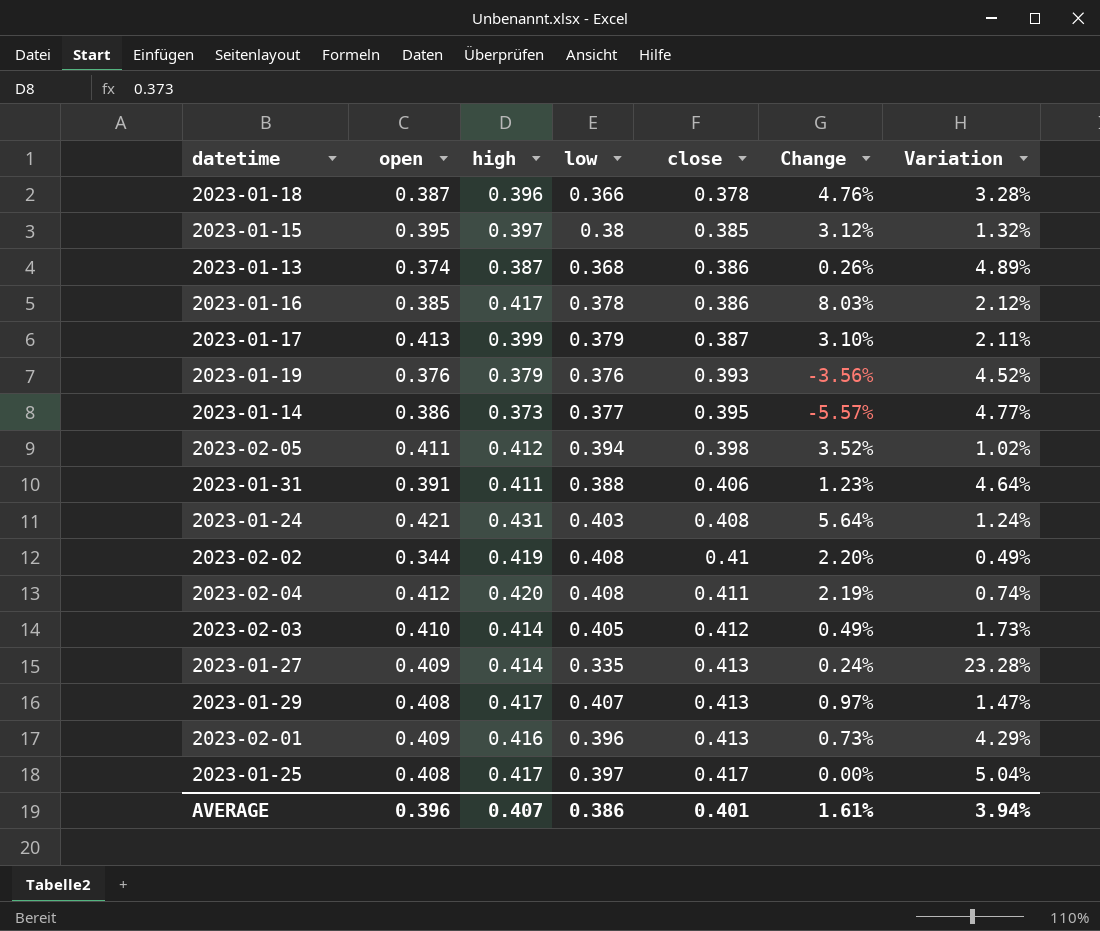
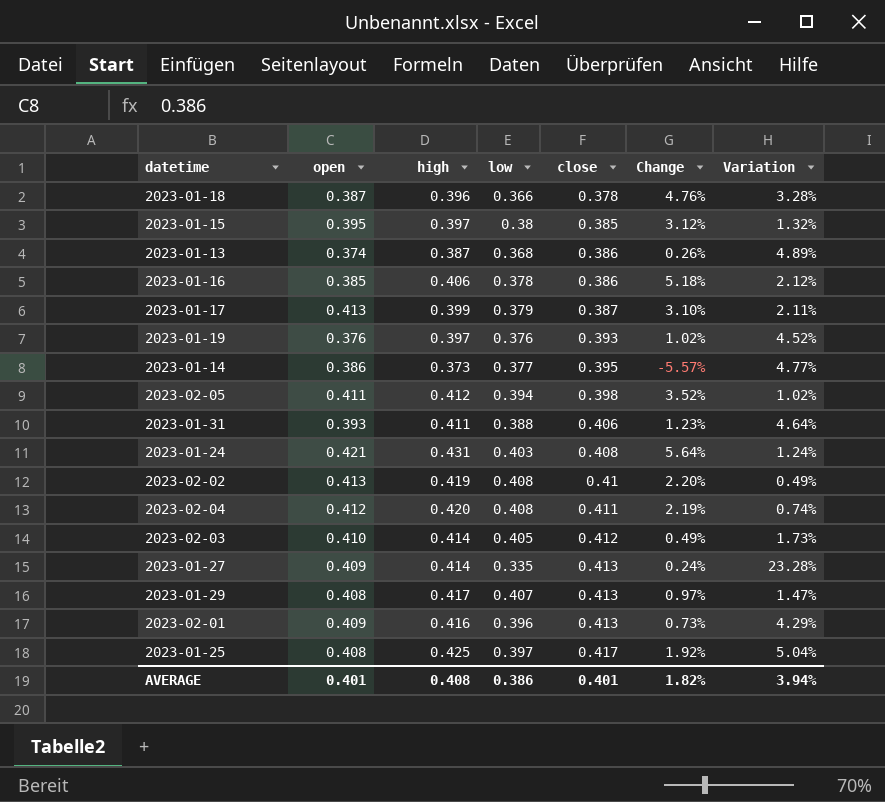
2023-01-16 | high: 0.417 -> 0.406
2023-01-16 | Change: 8.03% -> 5.18%
2023-01-19 | high: 0.379 -> 0.397
2023-01-19 | Change: -3.56% -> 1.02%
2023-01-31 | open: 0.391 -> 0.393
2023-02-02 | open: 0.344 -> 0.413
2023-01-25 | high: 0.417 -> 0.425
2023-01-25 | Change: 0.00% -> 1.92%
AVERAGE | open: 0.396 -> 0.401
AVERAGE | high: 0.407 -> 0.408
AVERAGE | Change: 1.61% -> 1.82%

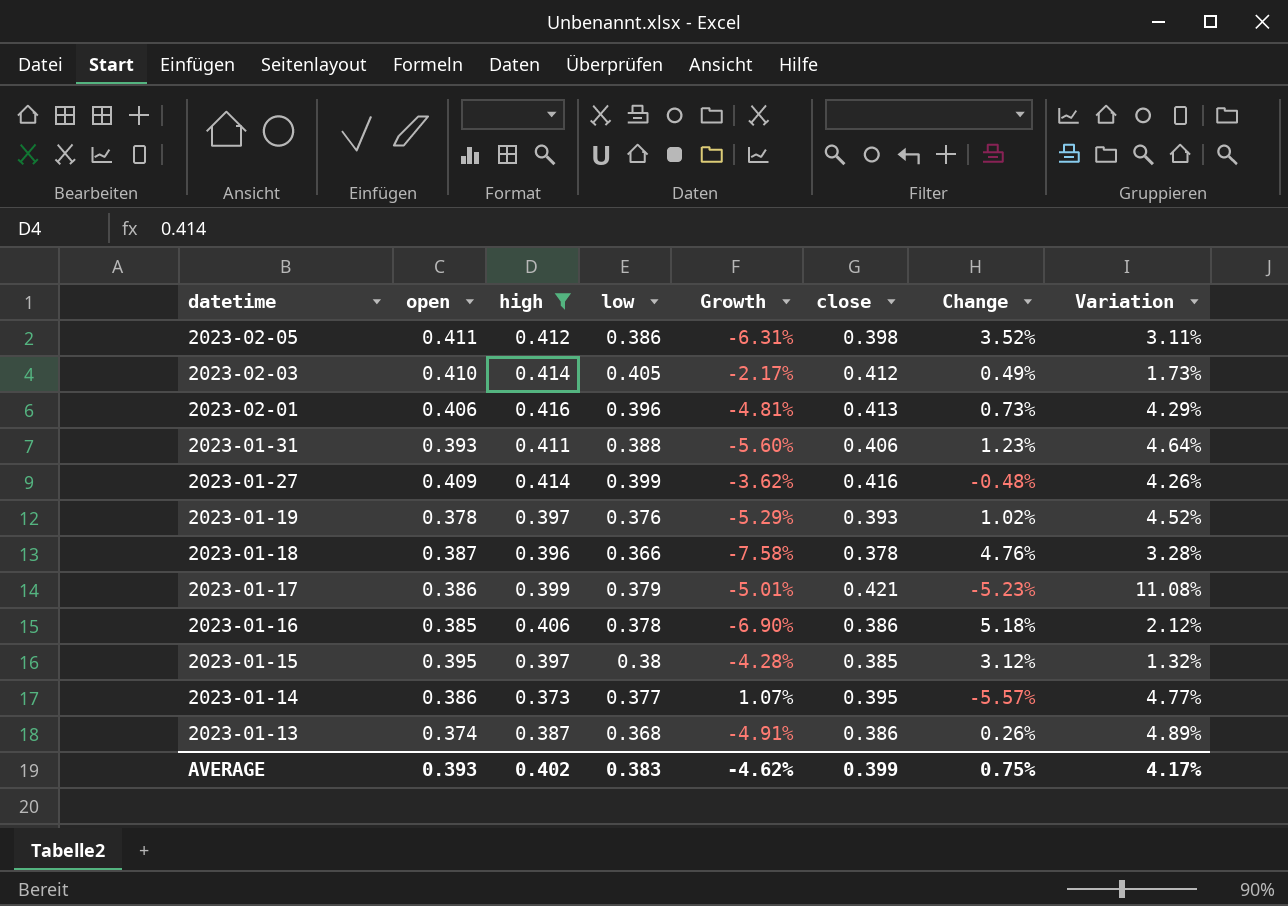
filter: none -> high <= 0.416
row order: close ascending -> datetime descending
column Growth | formula: none -> ([low] - [high]) / [high]
2023-02-05 | low: 0.394 -> 0.386
2023-02-05 | Variation: 1.02% -> 3.11%
2023-02-01 | open: 0.409 -> 0.406
2023-01-27 | low: 0.335 -> 0.399
2023-01-27 | close: 0.413 -> 0.416
2023-01-27 | Change: 0.24% -> -0.48%
2023-01-27 | Variation: 23.28% -> 4.26%
2023-01-19 | open: 0.376 -> 0.378
2023-01-17 | open: 0.413 -> 0.386
2023-01-17 | close: 0.387 -> 0.421
2023-01-17 | Change: 3.10% -> -5.23%
2023-01-17 | Variation: 2.11% -> 11.08%
AVERAGE | open: 0.401 -> 0.393
AVERAGE | high: 0.408 -> 0.402
AVERAGE | low: 0.386 -> 0.383
AVERAGE | close: 0.401 -> 0.399
AVERAGE | Change: 1.82% -> 0.75%
AVERAGE | Variation: 3.94% -> 4.17%

